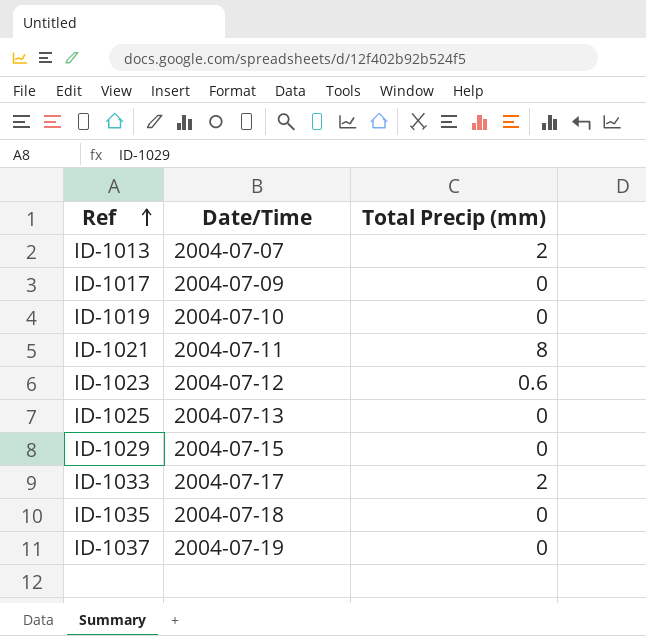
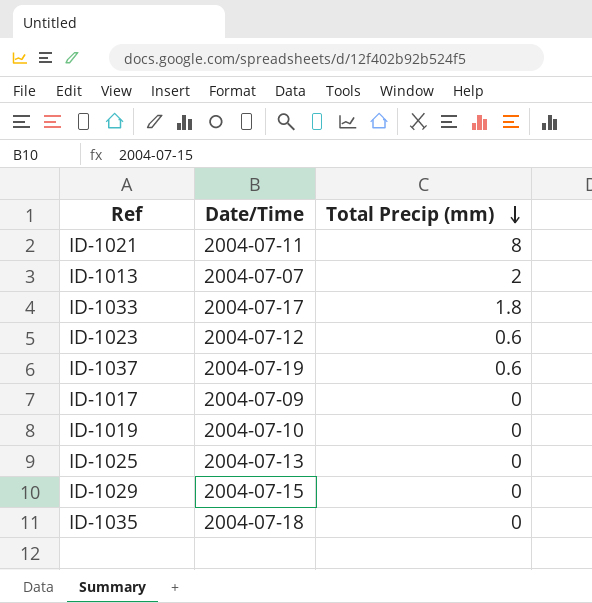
row order: Ref ascending -> Total Precip (mm) descending
ID-1033 | Total Precip (mm): 2 -> 1.8
ID-1037 | Total Precip (mm): 0 -> 0.6

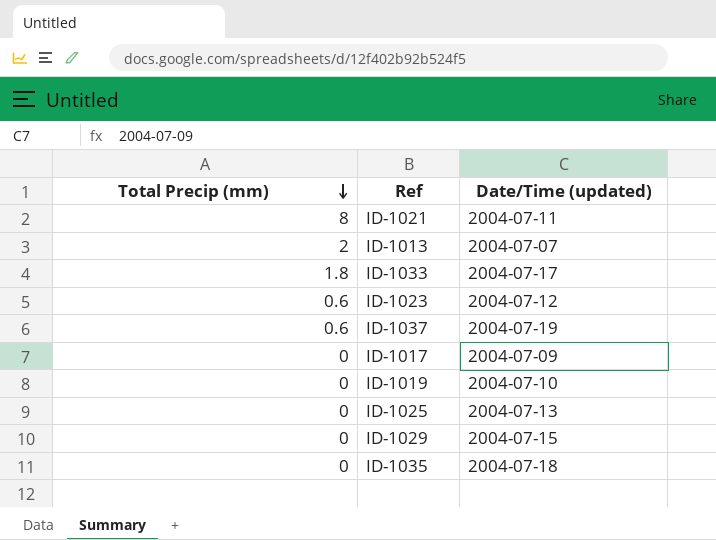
column Total Precip (mm) | position: 3 -> 1
column name: Date/Time -> Date/Time (updated)

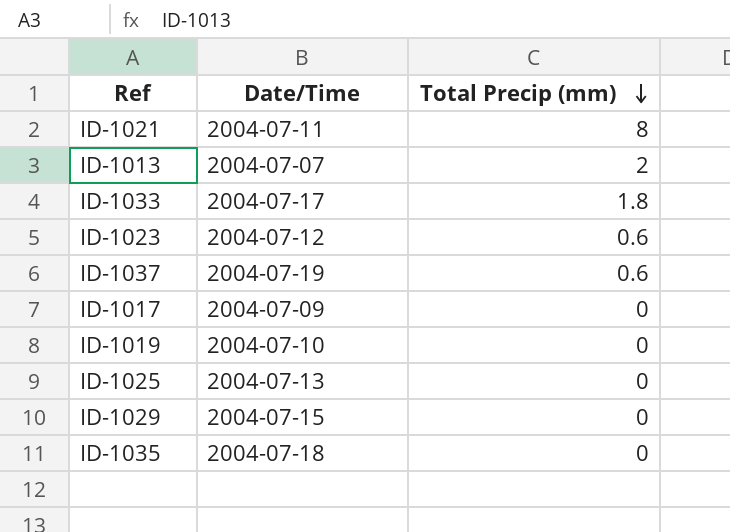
column name: Date/Time (updated) -> Date/Time
column Total Precip (mm) | position: 1 -> 3

